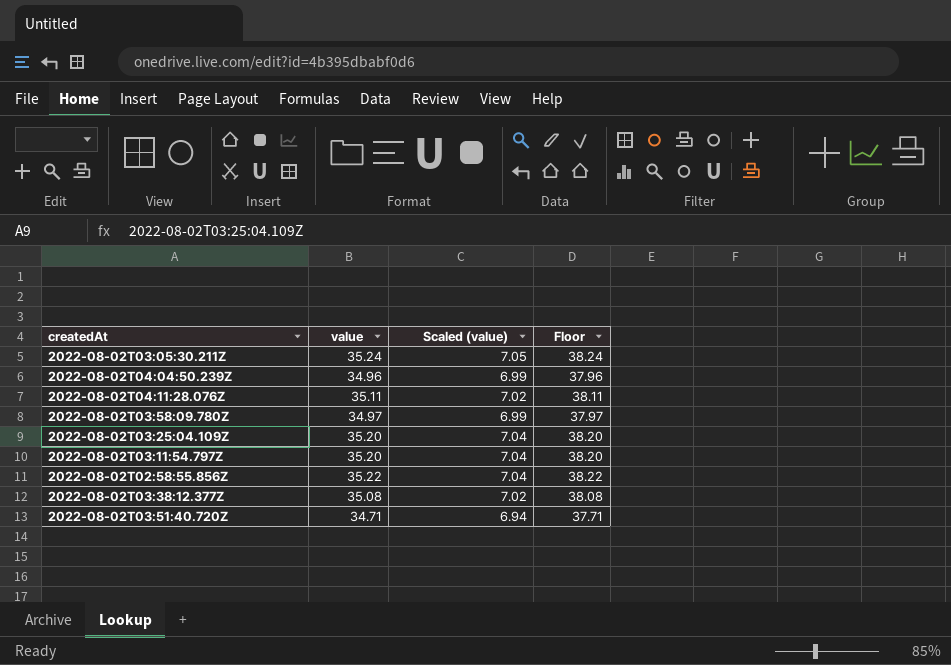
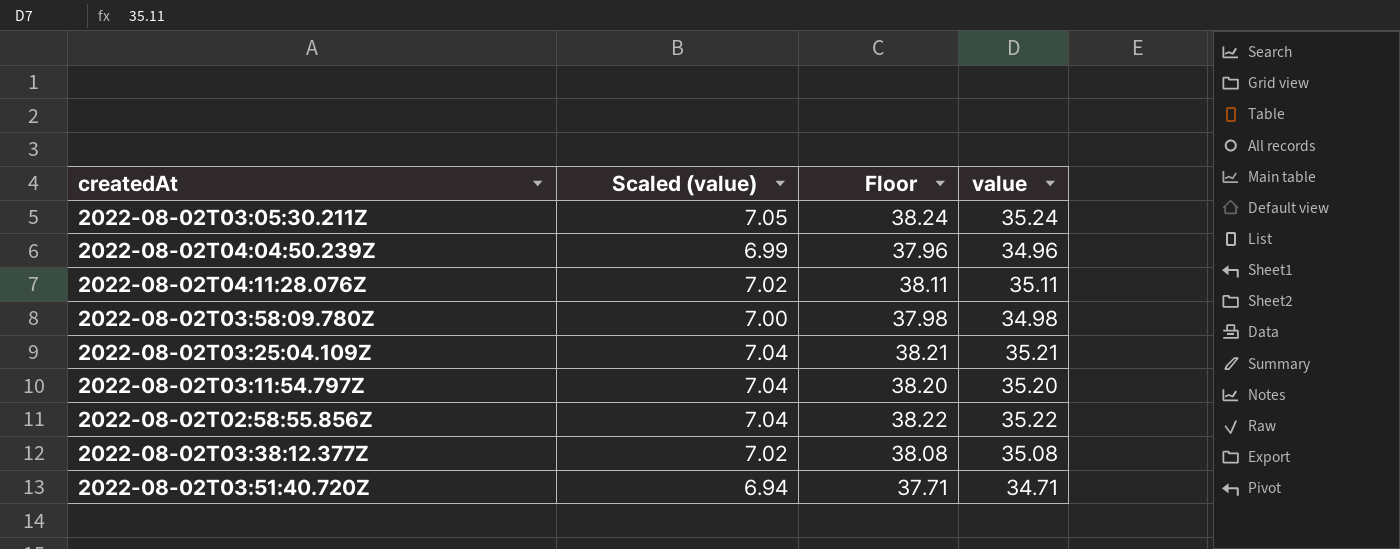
column value | position: 2 -> 4
2022-08-02T03:58:09.780Z | Scaled (value): 6.99 -> 7.00
2022-08-02T03:58:09.780Z | Floor: 37.97 -> 37.98
2022-08-02T03:58:09.780Z | value: 34.97 -> 34.98
2022-08-02T03:25:04.109Z | Floor: 38.20 -> 38.21
2022-08-02T03:25:04.109Z | value: 35.20 -> 35.21

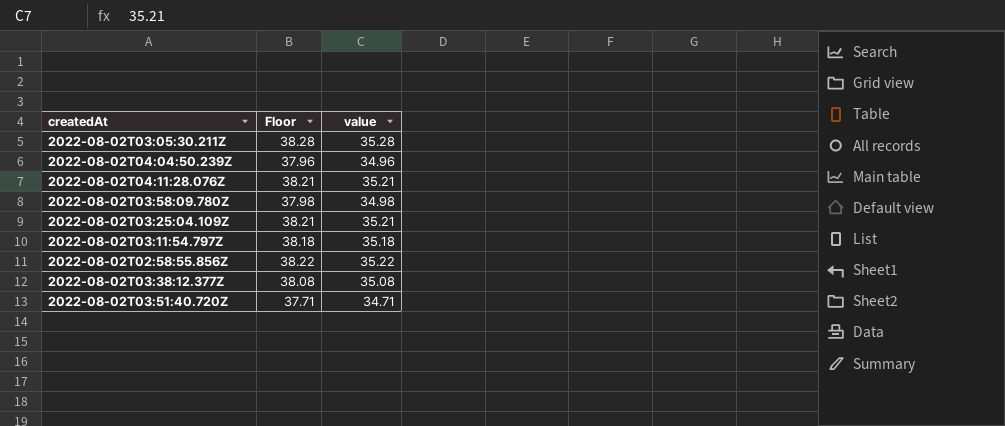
column Scaled (value) | formula: [value] * 0.2 -> none
2022-08-02T03:05:30.211Z | Floor: 38.24 -> 38.28
2022-08-02T03:05:30.211Z | value: 35.24 -> 35.28
2022-08-02T04:11:28.076Z | Floor: 38.11 -> 38.21
2022-08-02T04:11:28.076Z | value: 35.11 -> 35.21
2022-08-02T03:11:54.797Z | Floor: 38.20 -> 38.18
2022-08-02T03:11:54.797Z | value: 35.20 -> 35.18

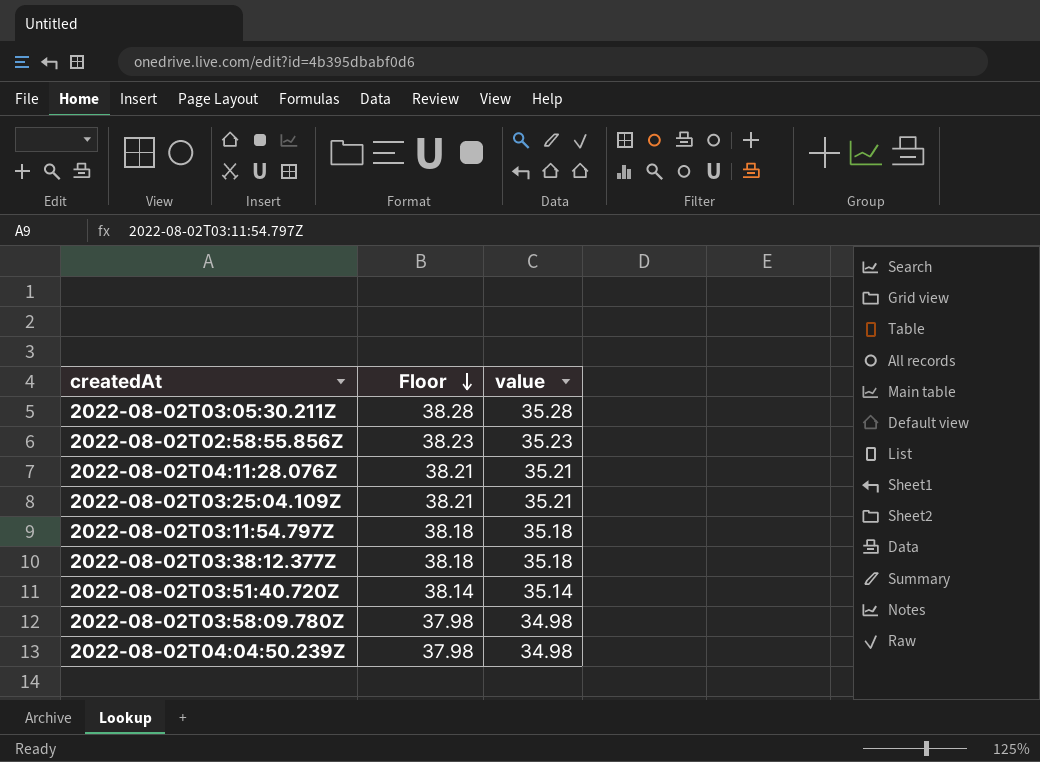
row order: none -> Floor descending
2022-08-02T02:58:55.856Z | Floor: 38.22 -> 38.23
2022-08-02T02:58:55.856Z | value: 35.22 -> 35.23
2022-08-02T03:38:12.377Z | Floor: 38.08 -> 38.18
2022-08-02T03:38:12.377Z | value: 35.08 -> 35.18
2022-08-02T03:51:40.720Z | Floor: 37.71 -> 38.14
2022-08-02T03:51:40.720Z | value: 34.71 -> 35.14
2022-08-02T04:04:50.239Z | Floor: 37.96 -> 37.98
2022-08-02T04:04:50.239Z | value: 34.96 -> 34.98

